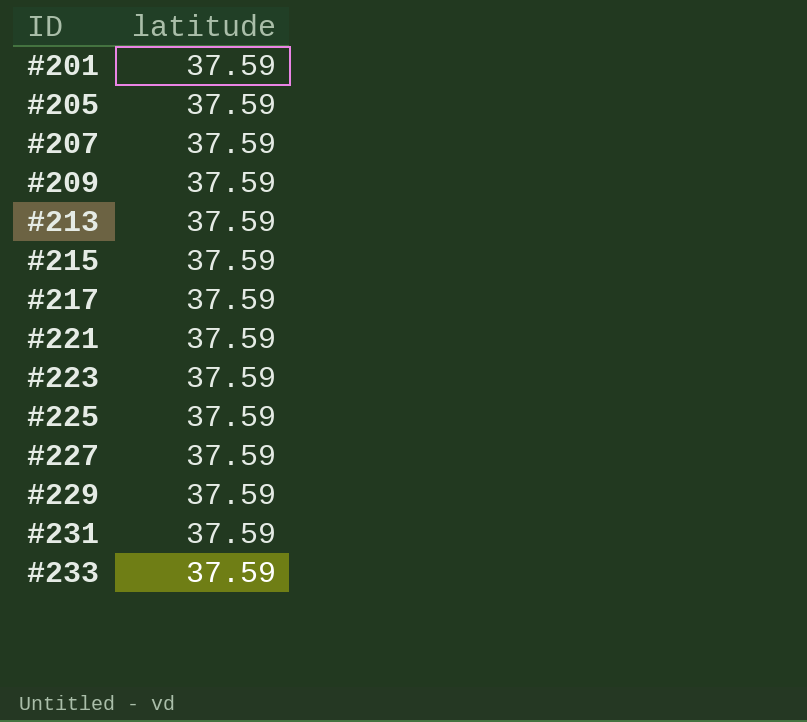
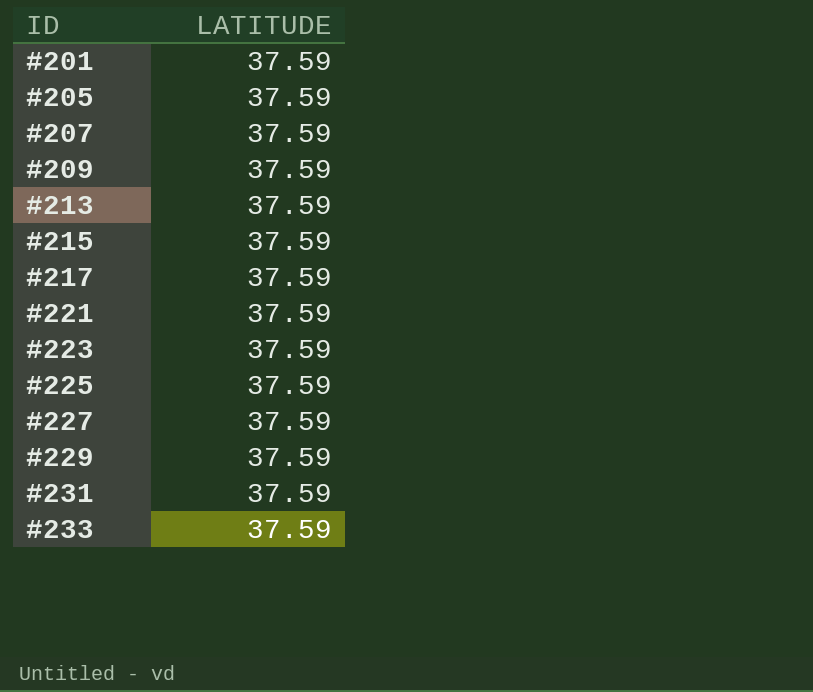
column name: latitude -> LATITUDE

